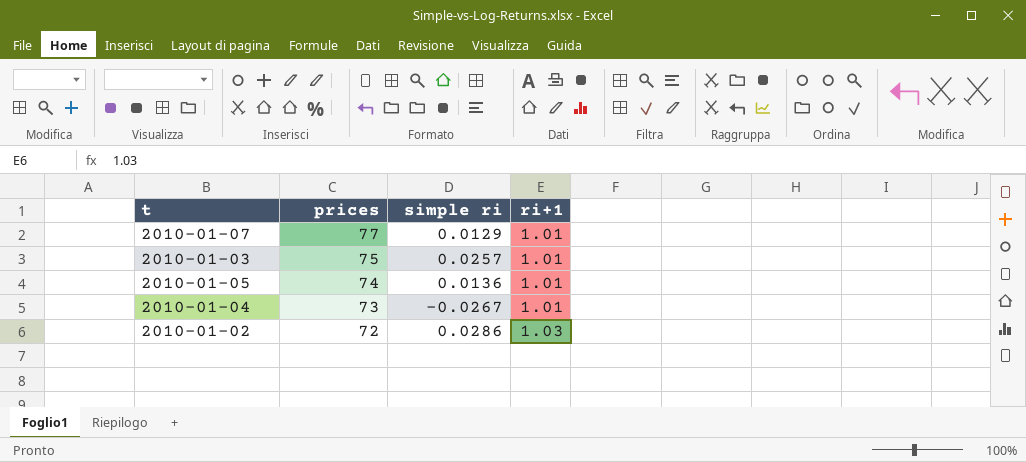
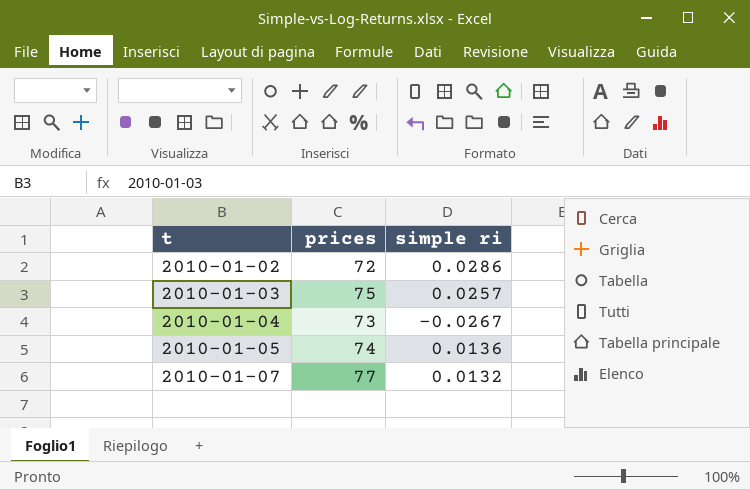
row order: prices descending -> t ascending
column ri+1 | position: 4 -> none
2010-01-07 | simple ri: 0.0129 -> 0.0132

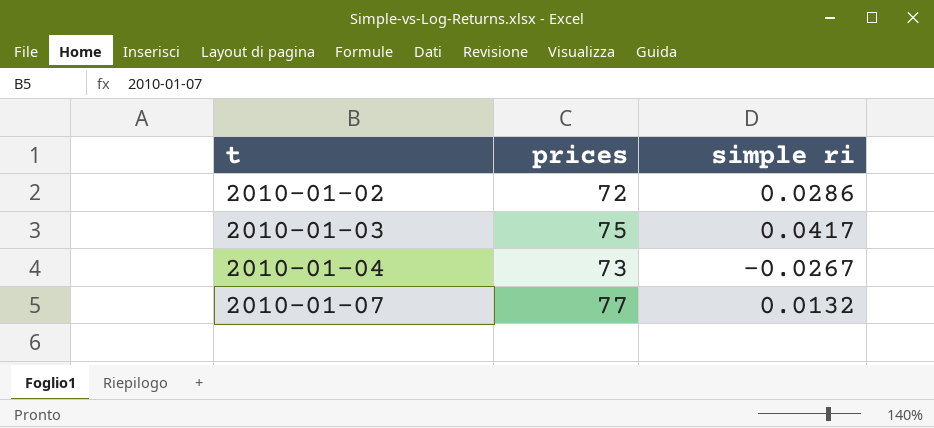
row 2010-01-05: 74 | 0.0136 -> none
2010-01-03 | simple ri: 0.0257 -> 0.0417

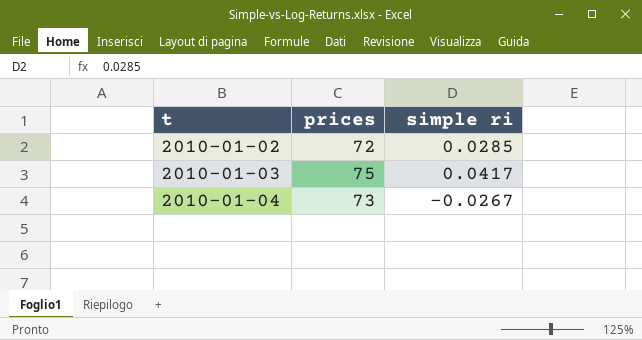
row 2010-01-07: 77 | 0.0132 -> none
2010-01-02 | simple ri: 0.0286 -> 0.0285

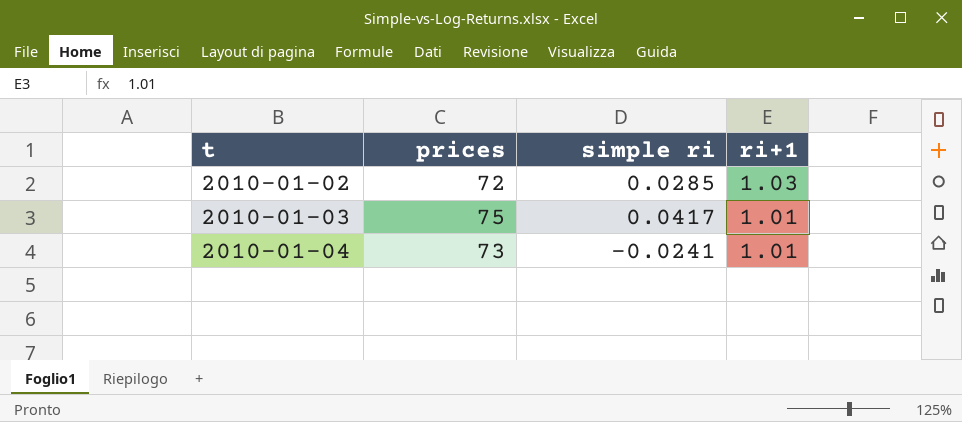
column ri+1 | position: none -> 4
2010-01-04 | simple ri: -0.0267 -> -0.0241

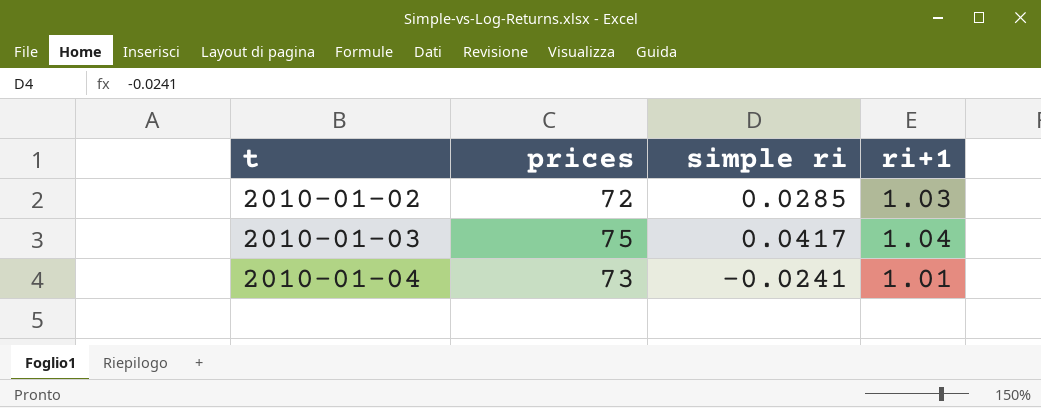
2010-01-03 | ri+1: 1.01 -> 1.04

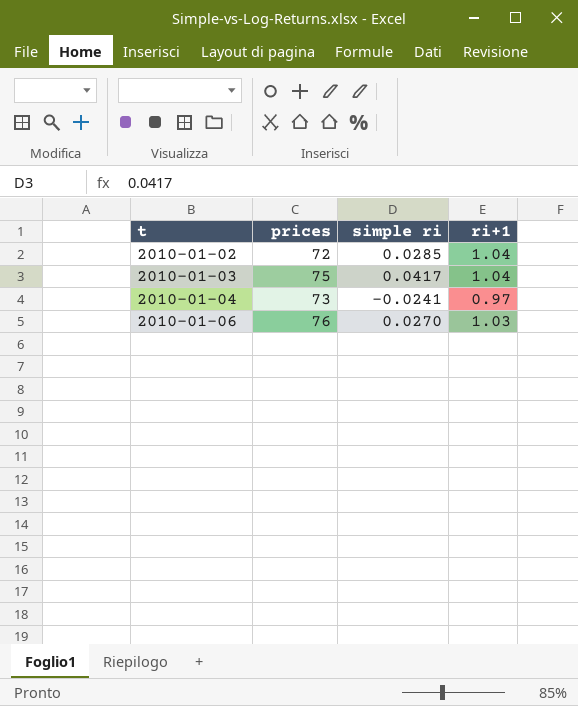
2010-01-02 | ri+1: 1.03 -> 1.04
2010-01-04 | ri+1: 1.01 -> 0.97
row 2010-01-06: none -> 76 | 0.0270 | 1.03

